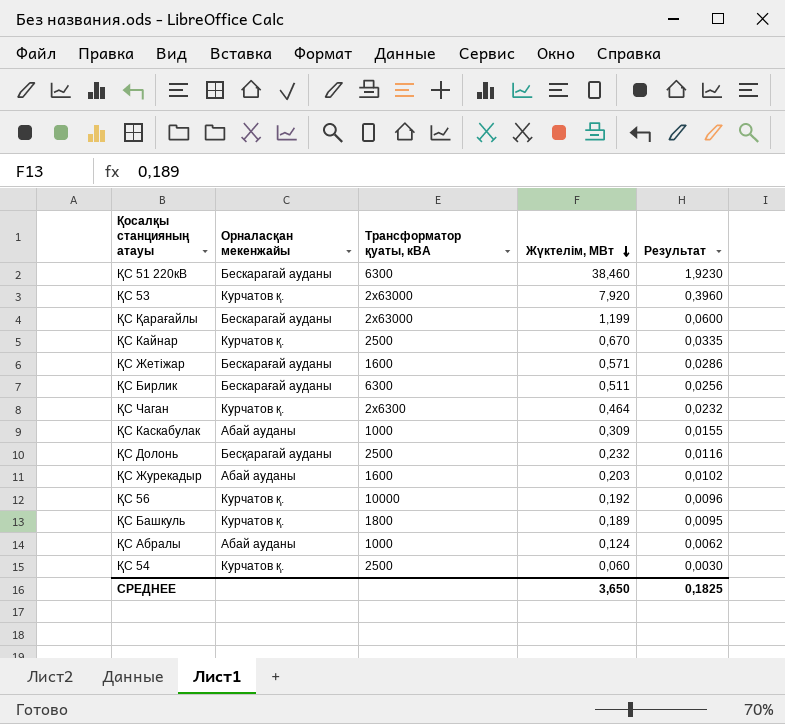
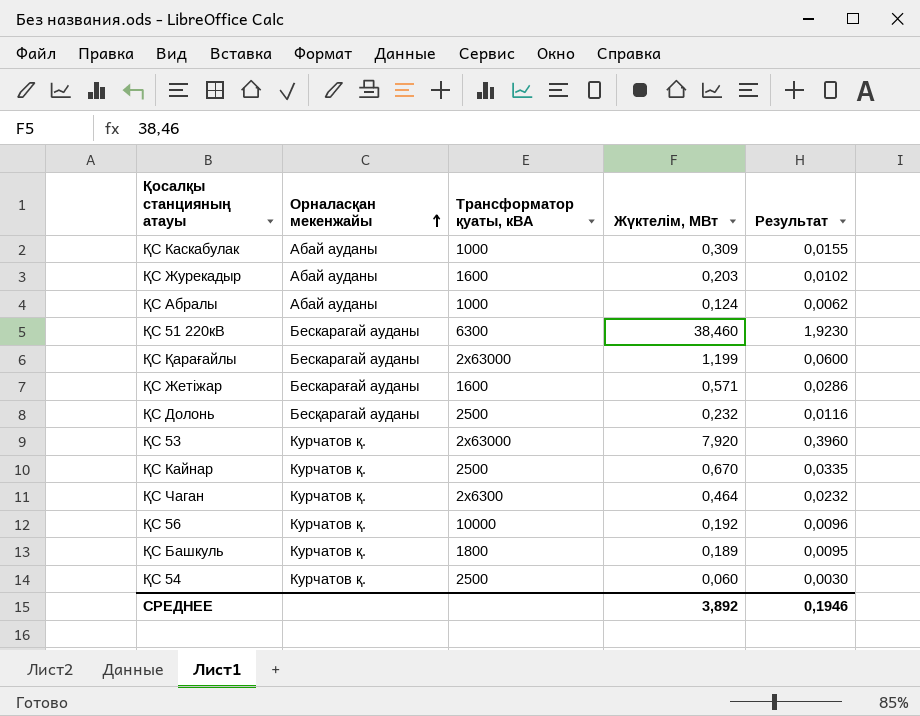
row order: Жүктелім, МВт descending -> Орналасқан мекенжайы ascending
row ҚС Бирлик: Бескарағай ауданы | 6300 | 0,511 | 0,0256 -> none
СРЕДНЕЕ | Жүктелім, МВт: 3,650 -> 3,892
СРЕДНЕЕ | Результат: 0,1825 -> 0,1946

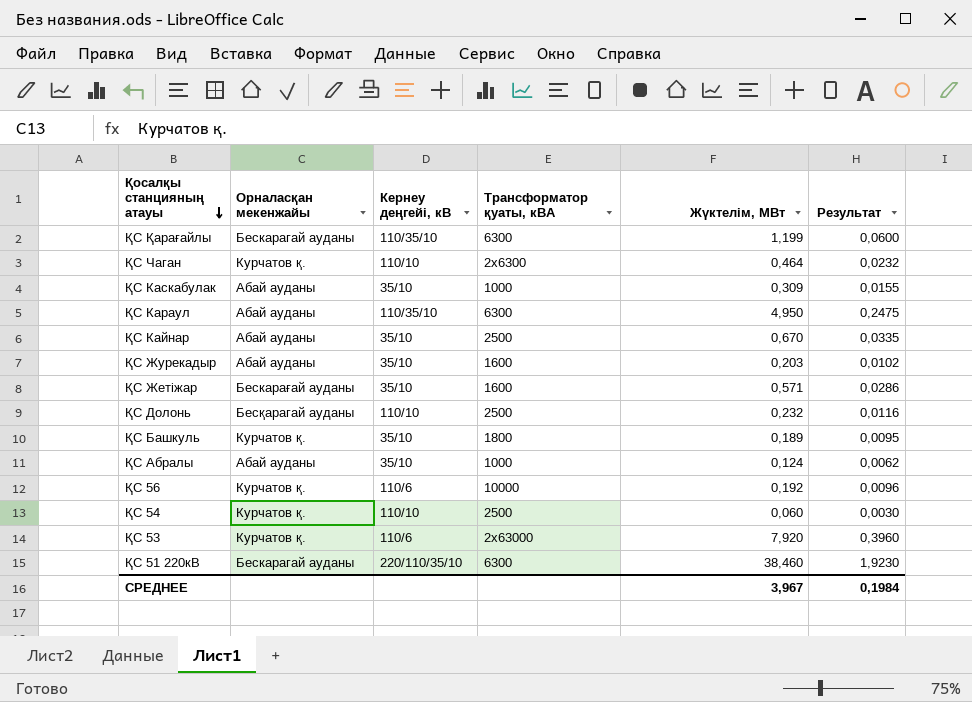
row order: Орналасқан мекенжайы ascending -> Қосалқы станцияның атауы descending
column Кернеу деңгейі, кВ | position: none -> 3
ҚС Қарағайлы | Трансформатор қуаты, кВА: 2х63000 -> 6300
row ҚС Караул: none -> Абай ауданы | 110/35/10 | 6300 | 4,950 | 0,2475
ҚС Кайнар | Орналасқан мекенжайы: Курчатов қ. -> Абай ауданы
СРЕДНЕЕ | Жүктелім, МВт: 3,892 -> 3,967
СРЕДНЕЕ | Результат: 0,1946 -> 0,1984

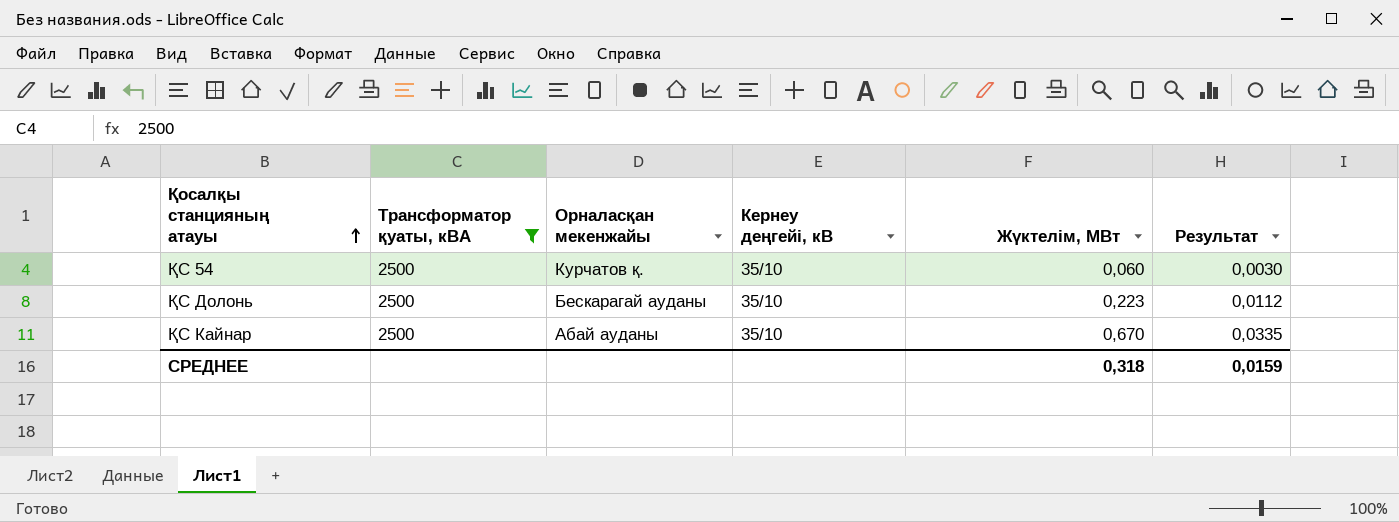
filter: none -> Трансформатор қуаты, кВА = 2500
row order: Қосалқы станцияның атауы descending -> Қосалқы станцияның атауы ascending
column Трансформатор қуаты, кВА | position: 4 -> 2
ҚС 54 | Кернеу деңгейі, кВ: 110/10 -> 35/10
ҚС Долонь | Орналасқан мекенжайы: Бесқарагай ауданы -> Бескарагай ауданы
ҚС Долонь | Кернеу деңгейі, кВ: 110/10 -> 35/10
ҚС Долонь | Жүктелім, МВт: 0,232 -> 0,223
ҚС Долонь | Результат: 0,0116 -> 0,0112
СРЕДНЕЕ | Жүктелім, МВт: 3,967 -> 0,318
СРЕДНЕЕ | Результат: 0,1984 -> 0,0159

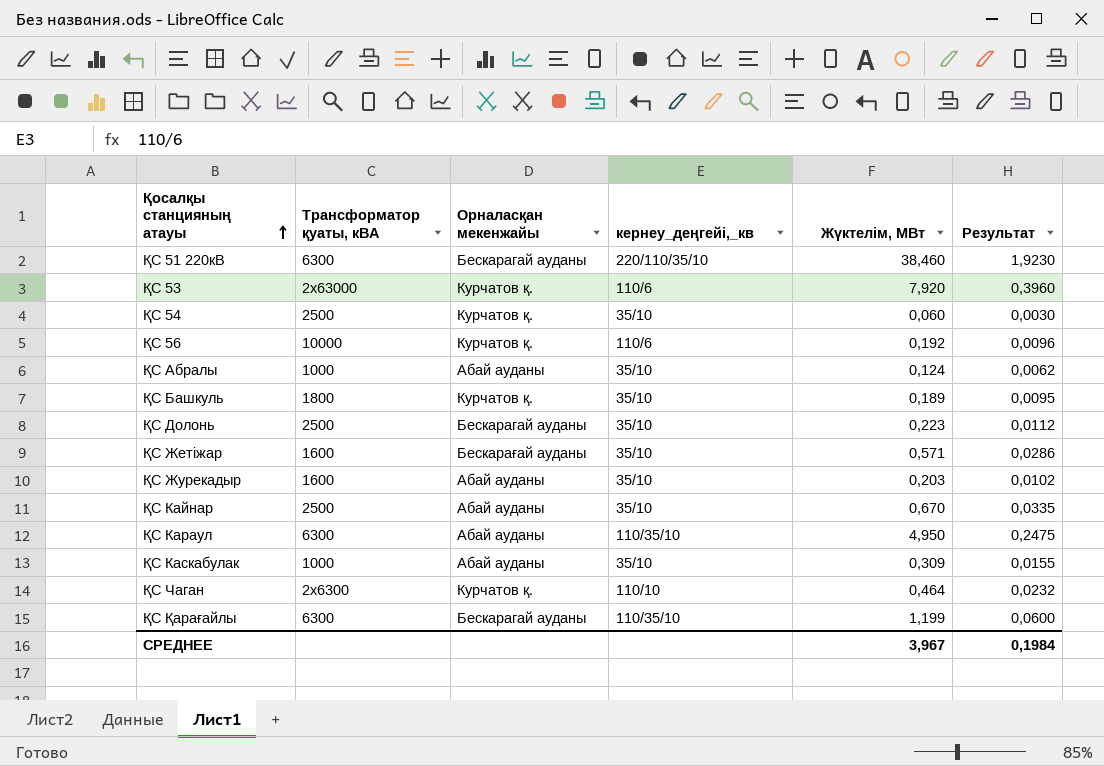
filter: Трансформатор қуаты, кВА = 2500 -> none
column name: Кернеу деңгейі, кВ -> кернеу_деңгейі,_кв
СРЕДНЕЕ | Жүктелім, МВт: 0,318 -> 3,967
СРЕДНЕЕ | Результат: 0,0159 -> 0,1984

